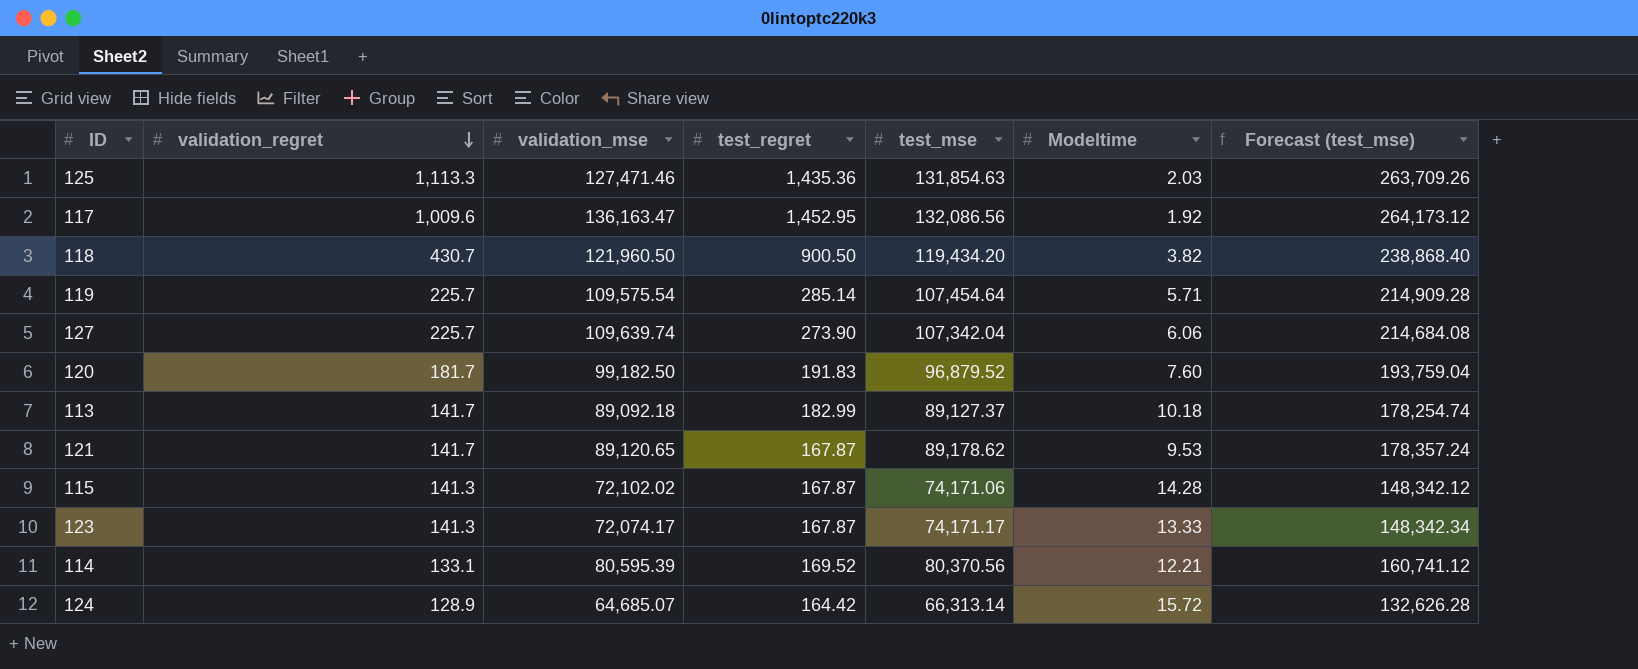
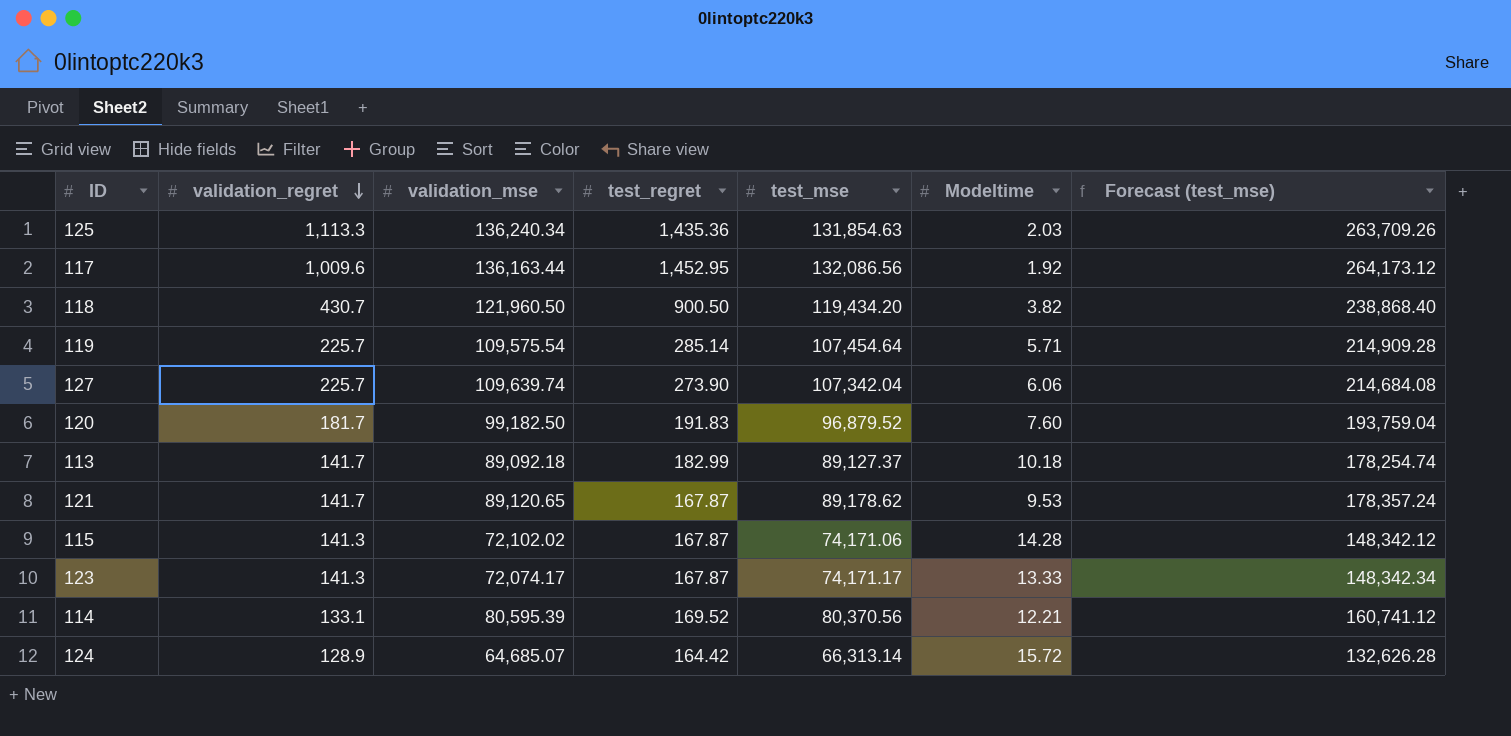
125 | validation_mse: 127,471.46 -> 136,240.34
117 | validation_mse: 136,163.47 -> 136,163.44

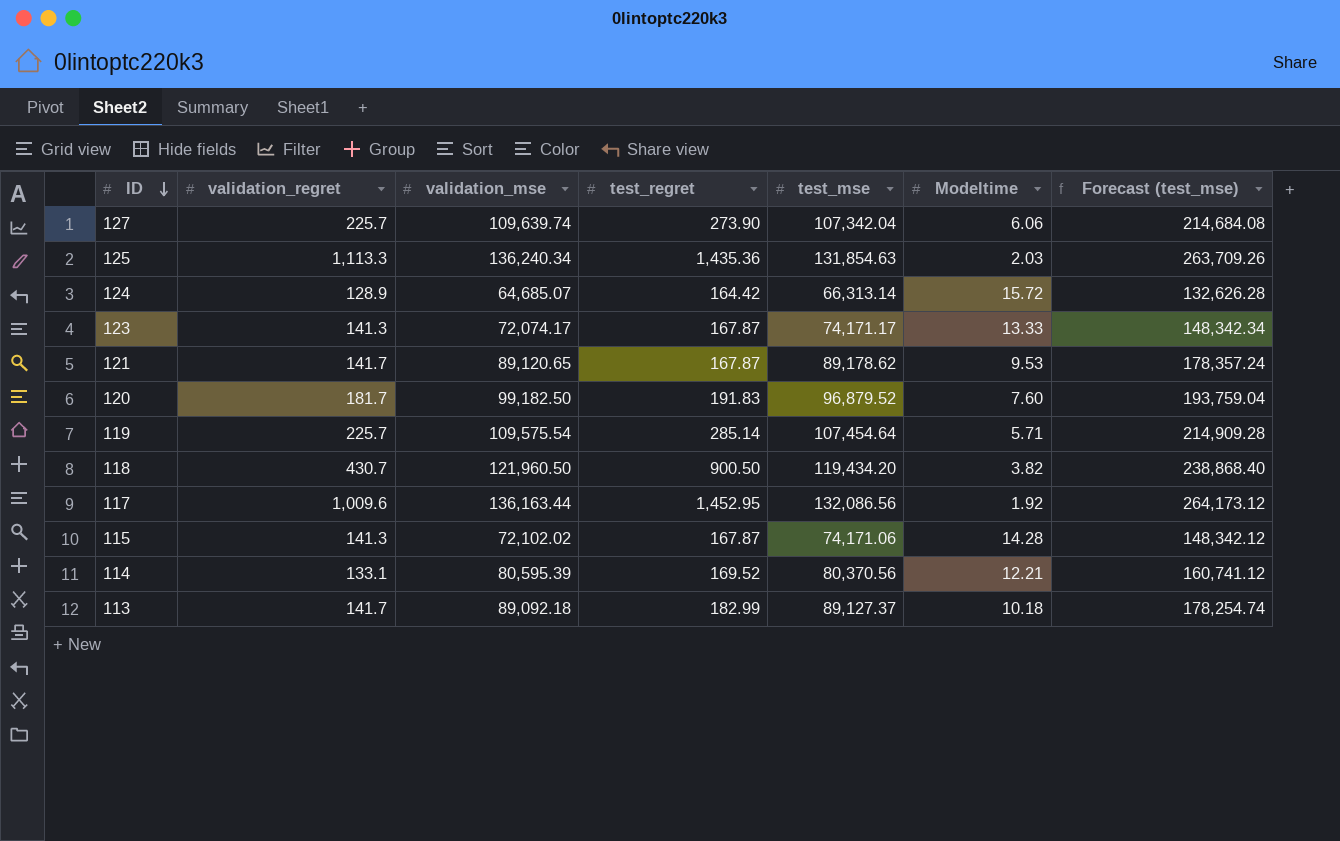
row order: validation_regret descending -> ID descending

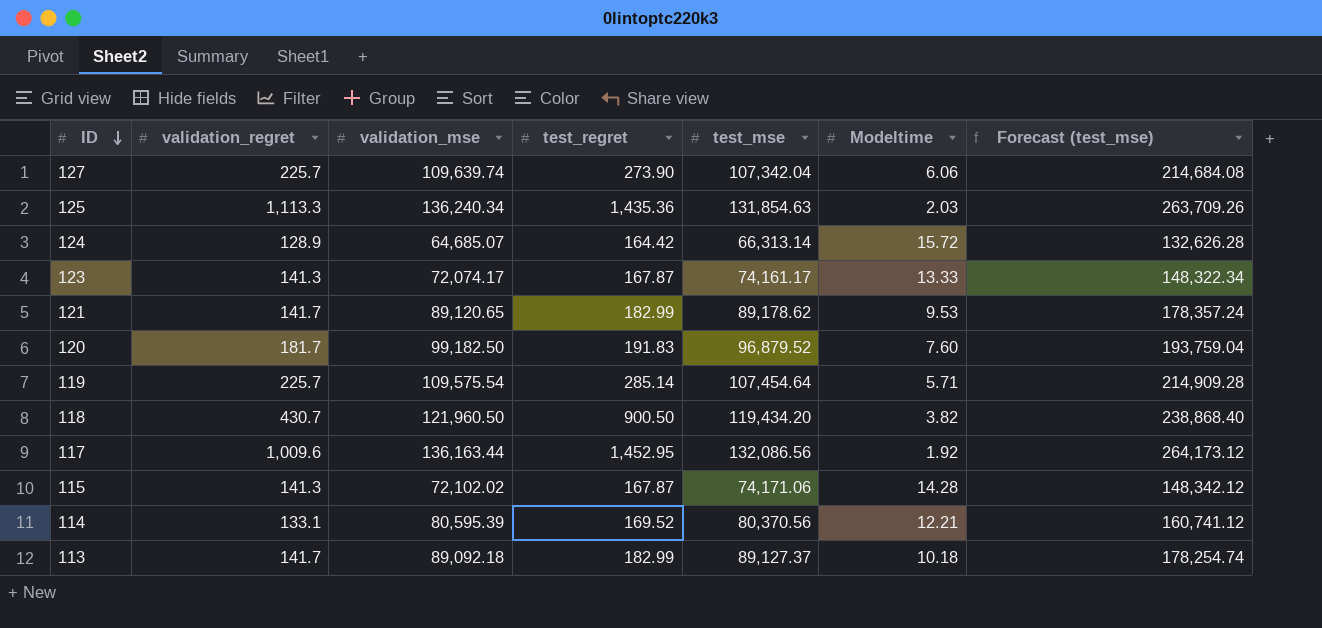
123 | test_mse: 74,171.17 -> 74,161.17
123 | Forecast (test_mse): 148,342.34 -> 148,322.34
121 | test_regret: 167.87 -> 182.99

